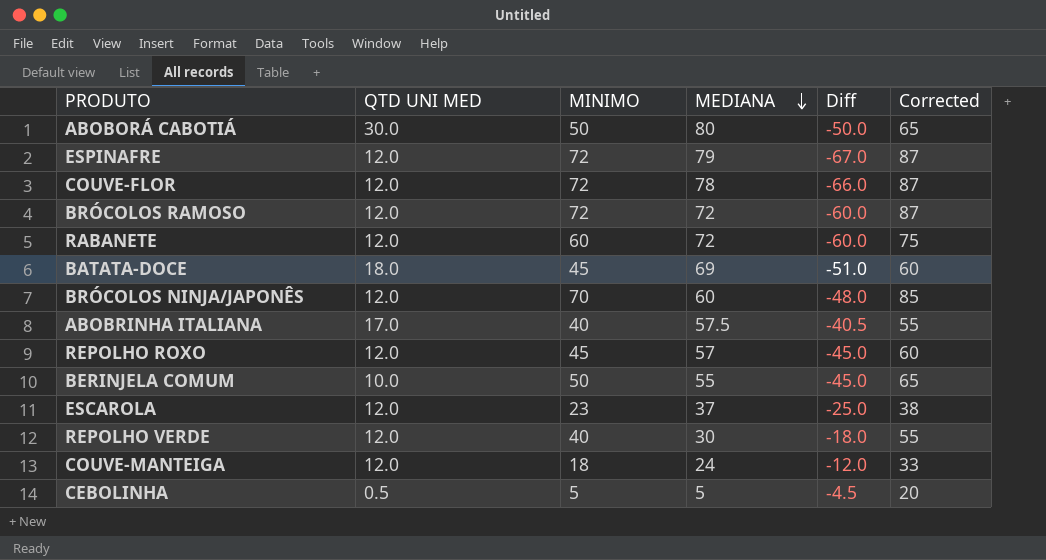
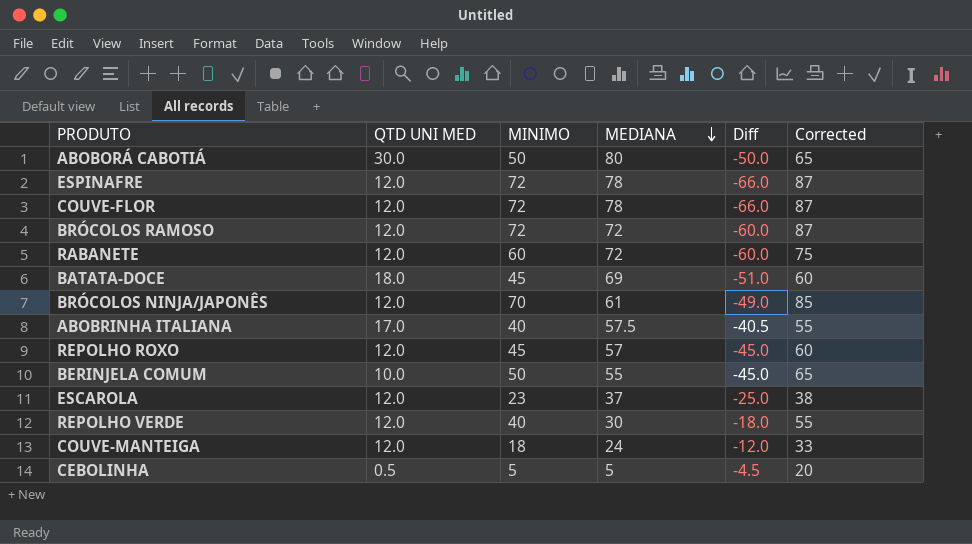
ESPINAFRE | MEDIANA: 79 -> 78
ESPINAFRE | Diff: -67.0 -> -66.0
BRÓCOLOS NINJA/JAPONÊS | MEDIANA: 60 -> 61
BRÓCOLOS NINJA/JAPONÊS | Diff: -48.0 -> -49.0

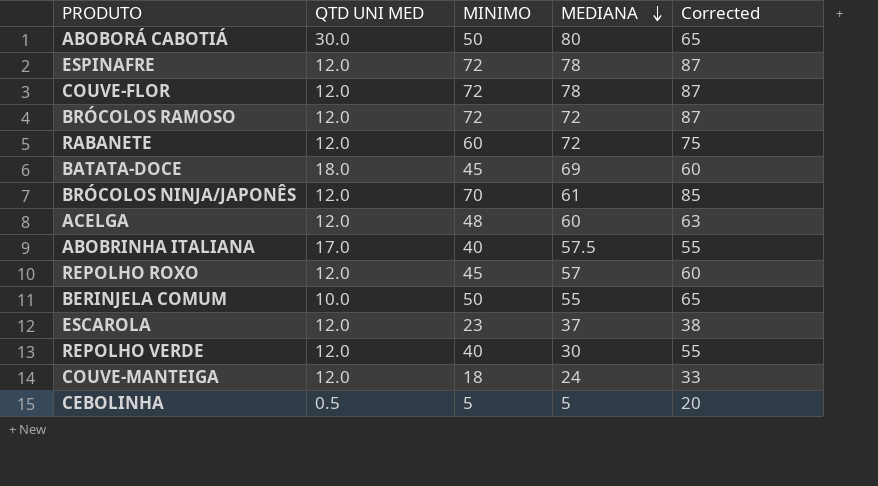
column Diff | formula: [QTD UNI MED] - [MEDIANA] -> none
row ACELGA: none -> 12.0 | 48 | 60 | 63

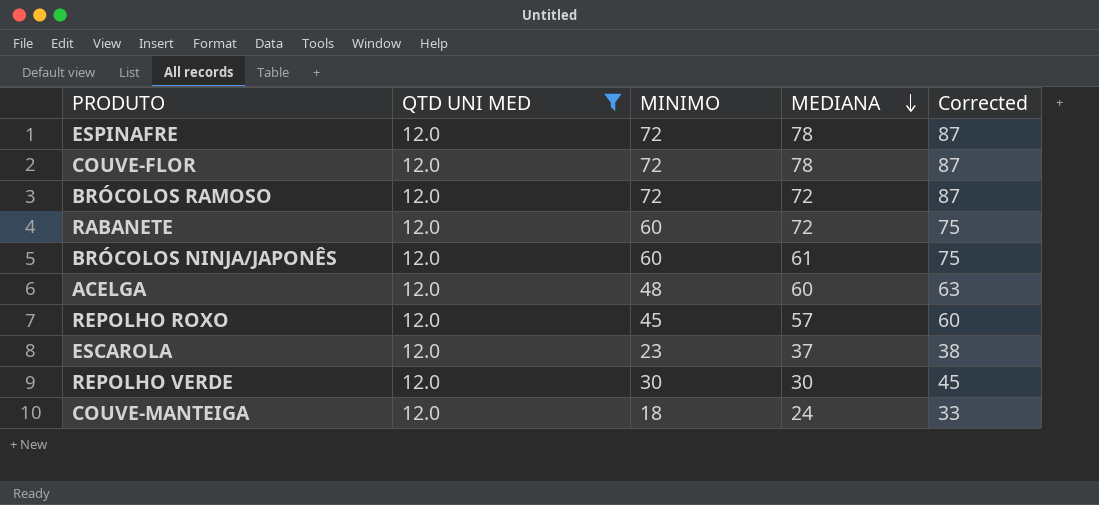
filter: none -> QTD UNI MED = 12.0
BRÓCOLOS NINJA/JAPONÊS | MINIMO: 70 -> 60
BRÓCOLOS NINJA/JAPONÊS | Corrected: 85 -> 75
REPOLHO VERDE | MINIMO: 40 -> 30
REPOLHO VERDE | Corrected: 55 -> 45

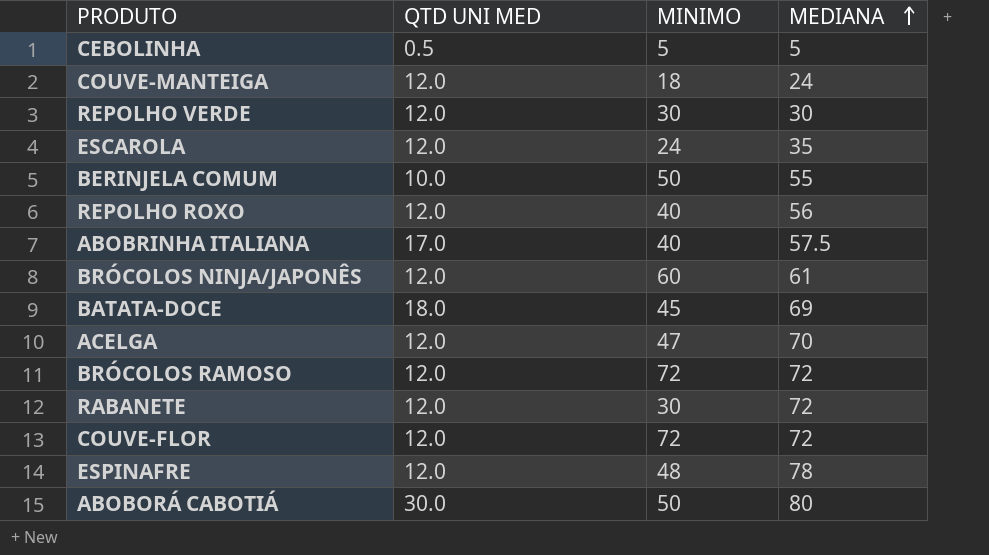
filter: QTD UNI MED = 12.0 -> none
row order: MEDIANA descending -> MEDIANA ascending
column Corrected | formula: [MINIMO] + 15 -> none
ESCAROLA | MINIMO: 23 -> 24
ESCAROLA | MEDIANA: 37 -> 35
REPOLHO ROXO | MINIMO: 45 -> 40
REPOLHO ROXO | MEDIANA: 57 -> 56
ACELGA | MINIMO: 48 -> 47
ACELGA | MEDIANA: 60 -> 70
RABANETE | MINIMO: 60 -> 30
COUVE-FLOR | MEDIANA: 78 -> 72
ESPINAFRE | MINIMO: 72 -> 48

